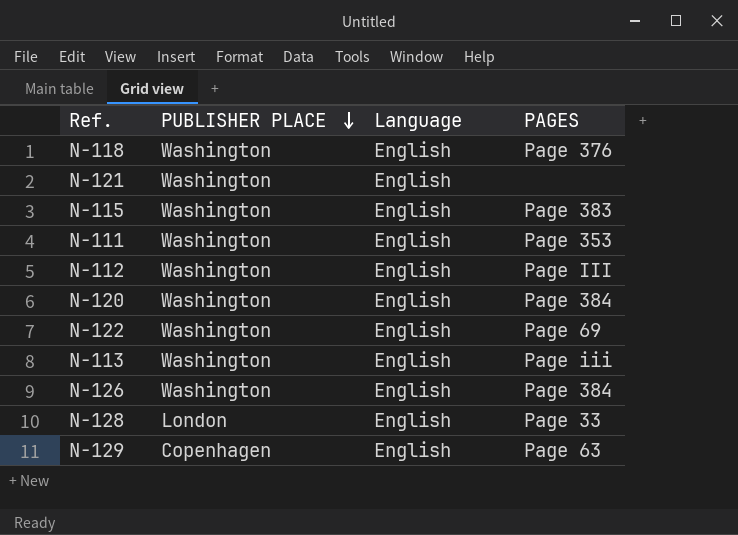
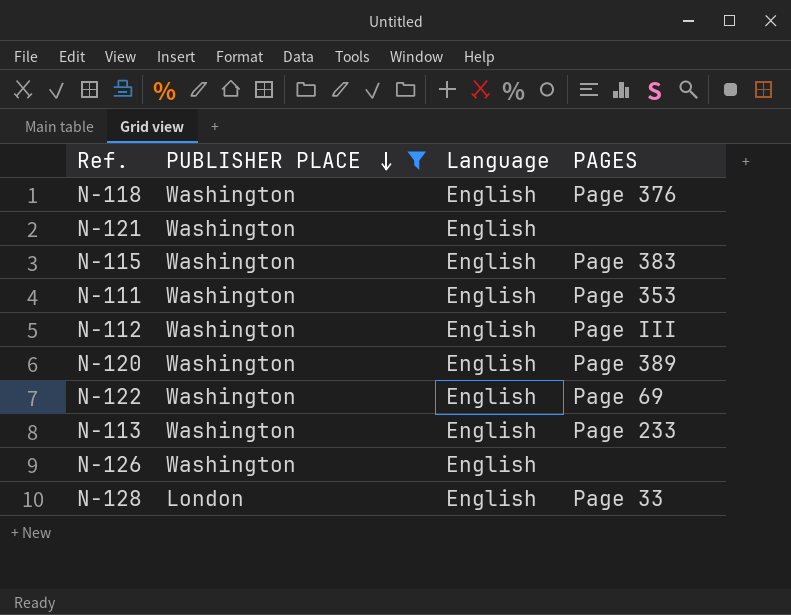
filter: none -> PUBLISHER PLACE != Copenhagen
N-120 | PAGES: Page 384 -> Page 389
N-113 | PAGES: Page iii -> Page 233
N-126 | PAGES: Page 384 -> none

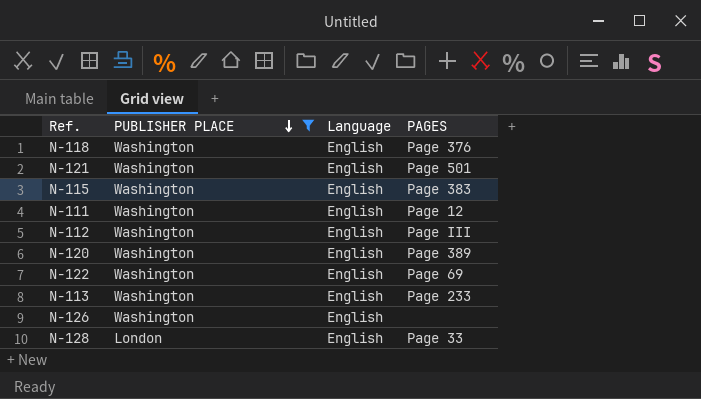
N-121 | PAGES: none -> Page 501
N-111 | PAGES: Page 353 -> Page 12

